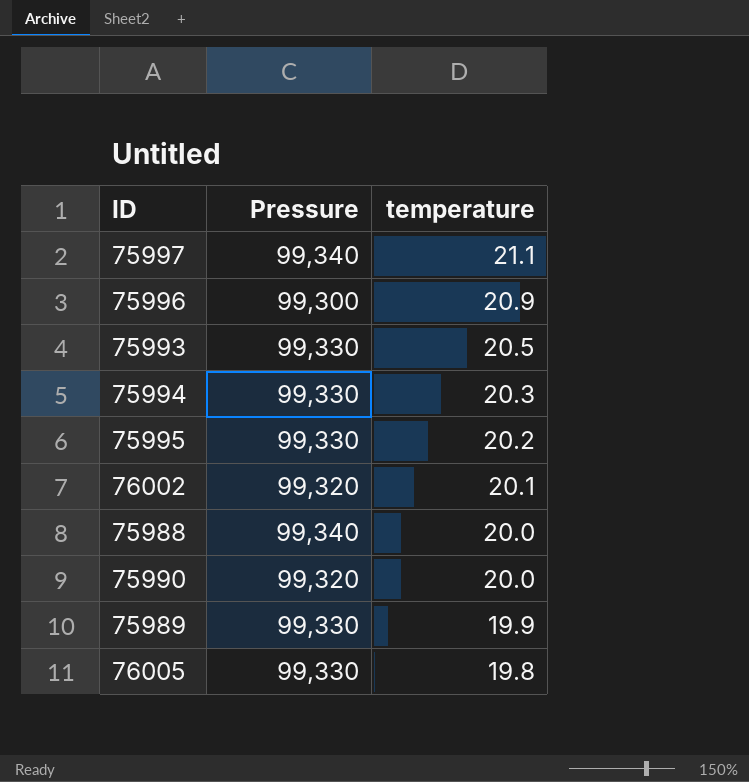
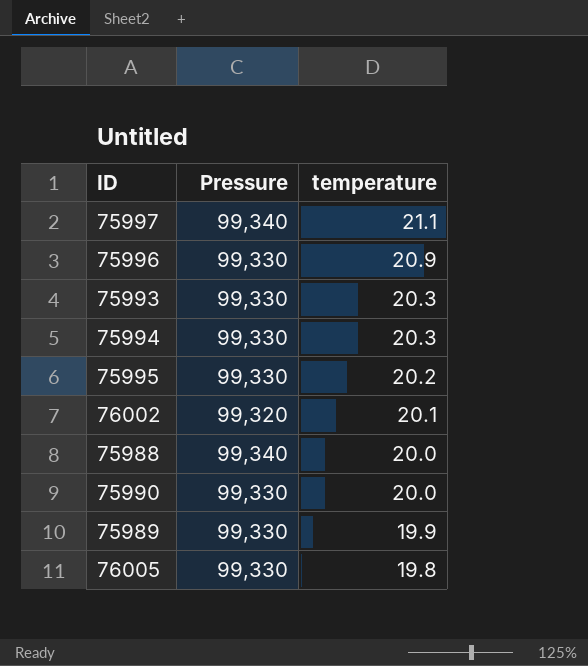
75996 | Pressure: 99,300 -> 99,330
75993 | temperature: 20.5 -> 20.3
75990 | Pressure: 99,320 -> 99,330

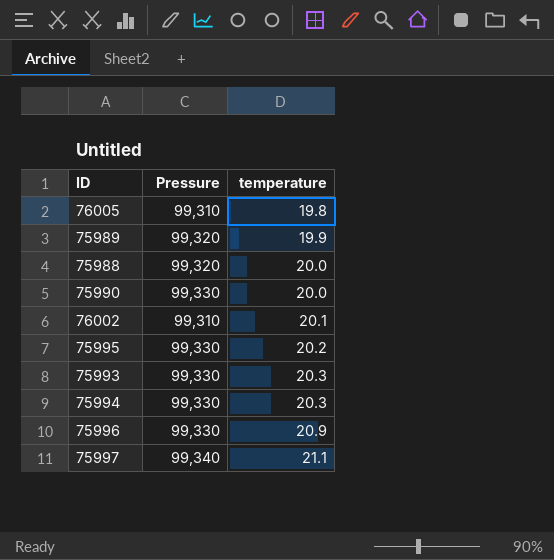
row order: temperature descending -> temperature ascending
76005 | Pressure: 99,330 -> 99,310
75989 | Pressure: 99,330 -> 99,320
75988 | Pressure: 99,340 -> 99,320
76002 | Pressure: 99,320 -> 99,310

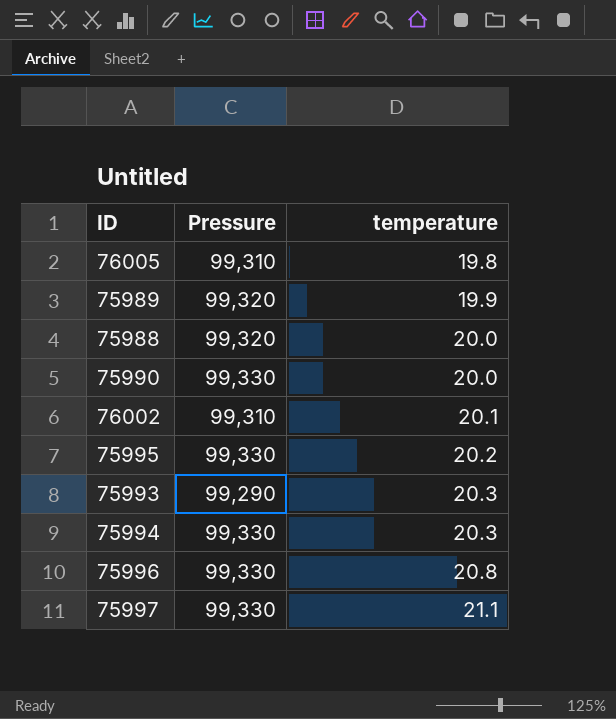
75993 | Pressure: 99,330 -> 99,290
75996 | temperature: 20.9 -> 20.8
75997 | Pressure: 99,340 -> 99,330

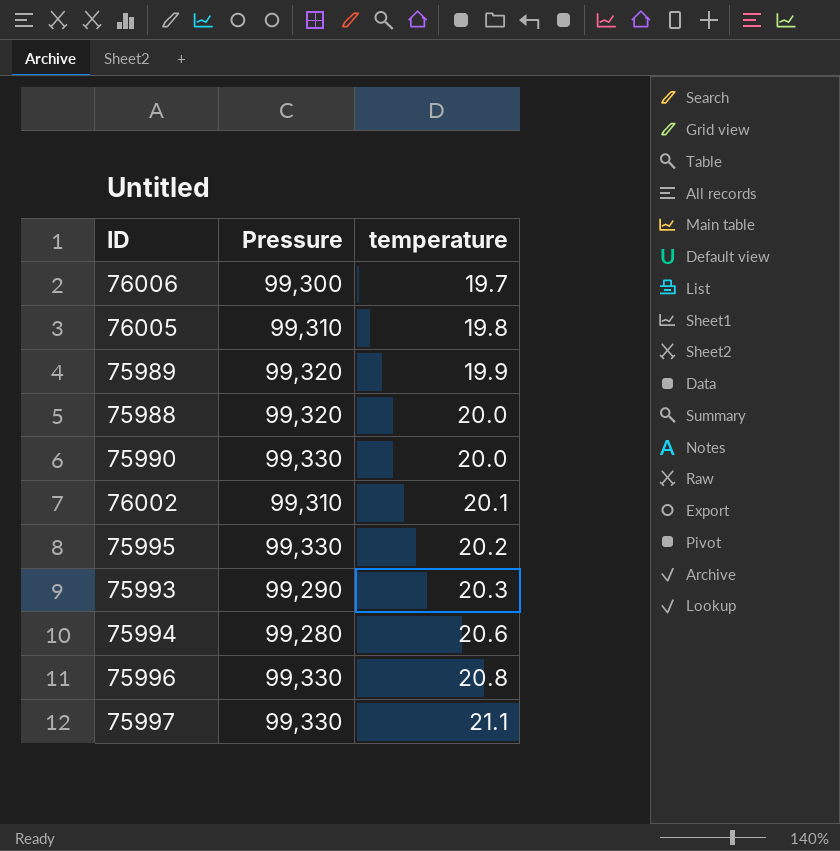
row 76006: none -> 99,300 | 19.7
75994 | Pressure: 99,330 -> 99,280
75994 | temperature: 20.3 -> 20.6

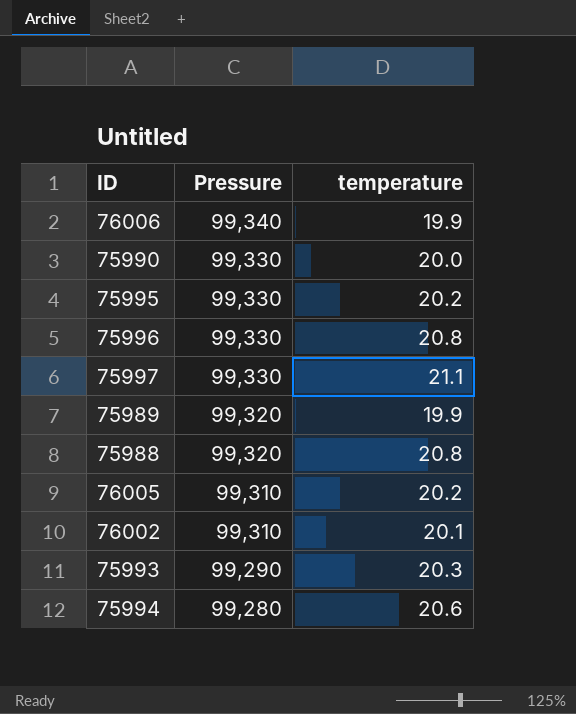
row order: temperature ascending -> Pressure descending
76006 | Pressure: 99,300 -> 99,340
76006 | temperature: 19.7 -> 19.9
75988 | temperature: 20.0 -> 20.8
76005 | temperature: 19.8 -> 20.2

